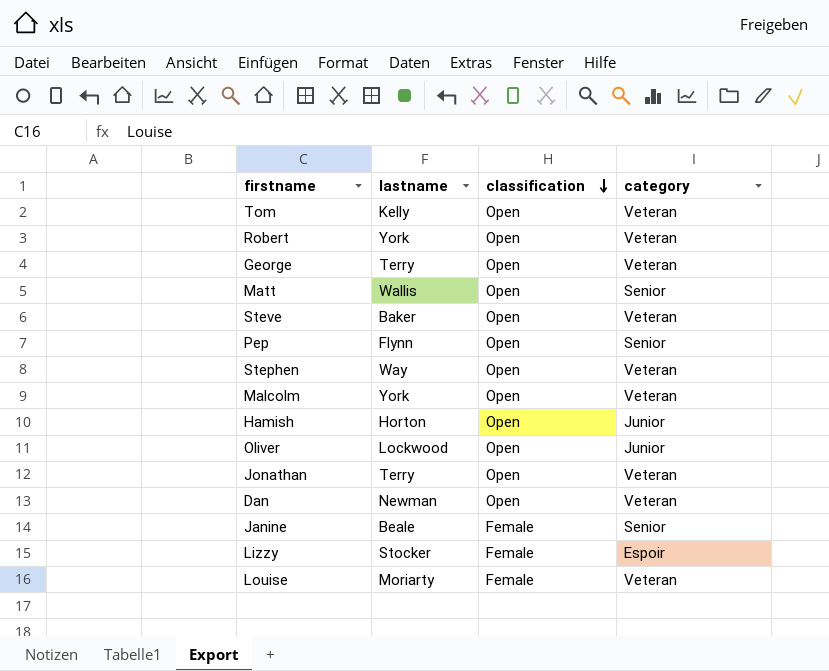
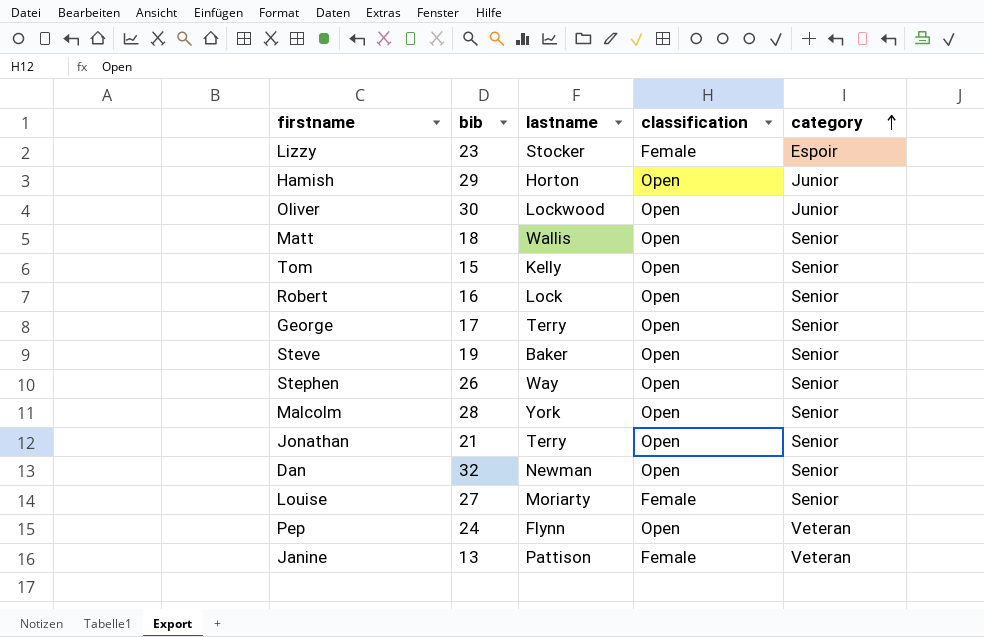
row order: classification descending -> category ascending
column bib | position: none -> 2
Tom | category: Veteran -> Senior
Robert | lastname: York -> Lock
Robert | category: Veteran -> Senior
George | category: Veteran -> Senior
Steve | category: Veteran -> Senior
Stephen | category: Veteran -> Senior
Malcolm | category: Veteran -> Senior
Jonathan | category: Veteran -> Senior
Dan | category: Veteran -> Senior
Louise | category: Veteran -> Senior
Pep | category: Senior -> Veteran
Janine | lastname: Beale -> Pattison
Janine | category: Senior -> Veteran

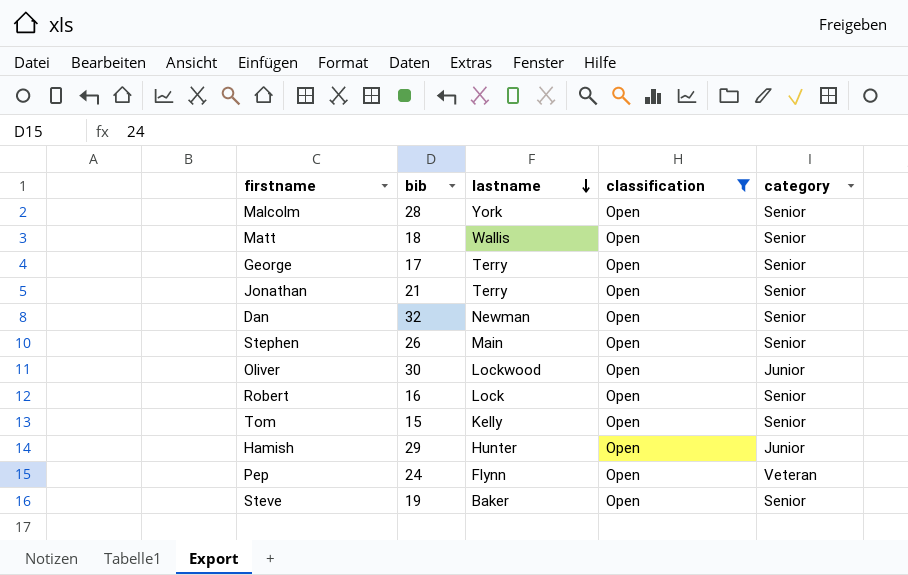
filter: none -> classification = Open
row order: category ascending -> lastname descending
Stephen | lastname: Way -> Main
Hamish | lastname: Horton -> Hunter

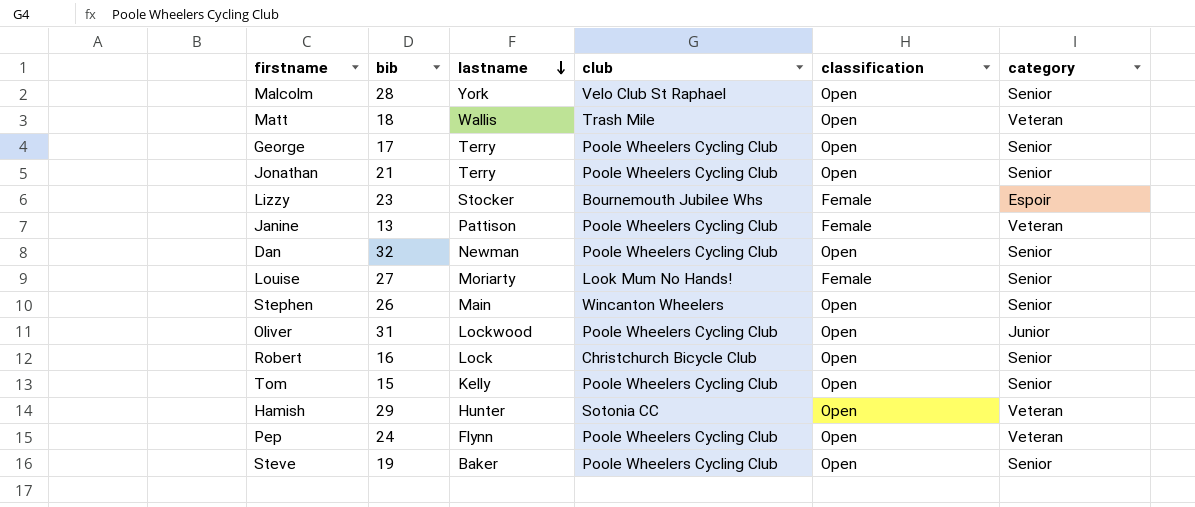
filter: classification = Open -> none
column club | position: none -> 4
Matt | category: Senior -> Veteran
Oliver | bib: 30 -> 31
Hamish | category: Junior -> Veteran

